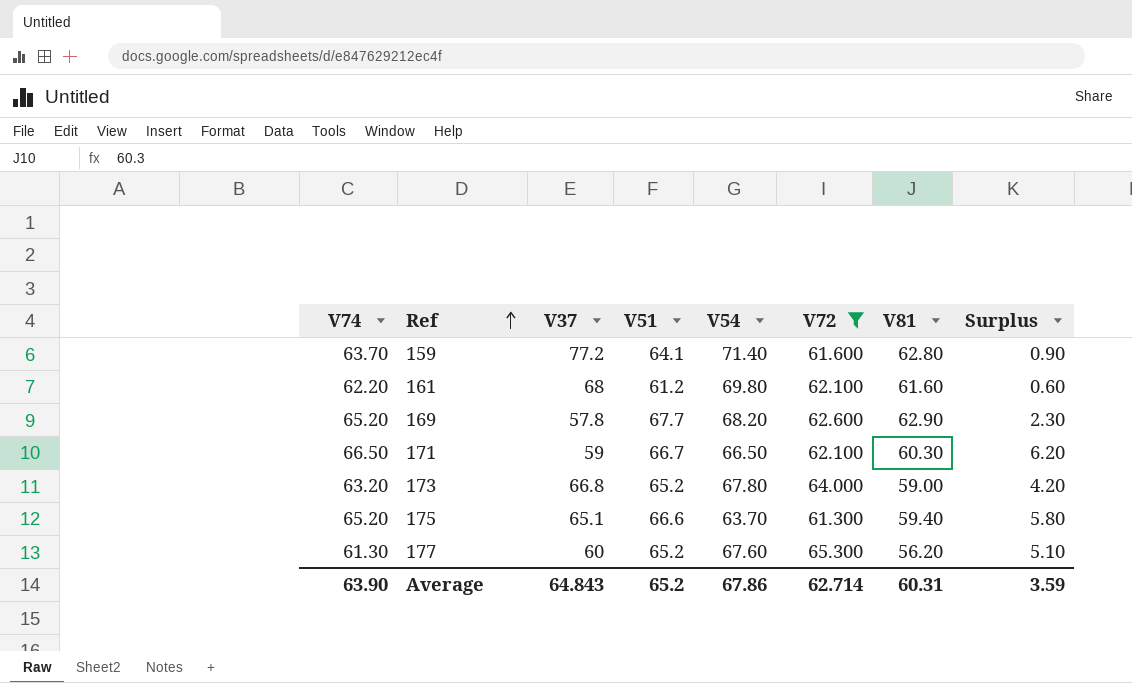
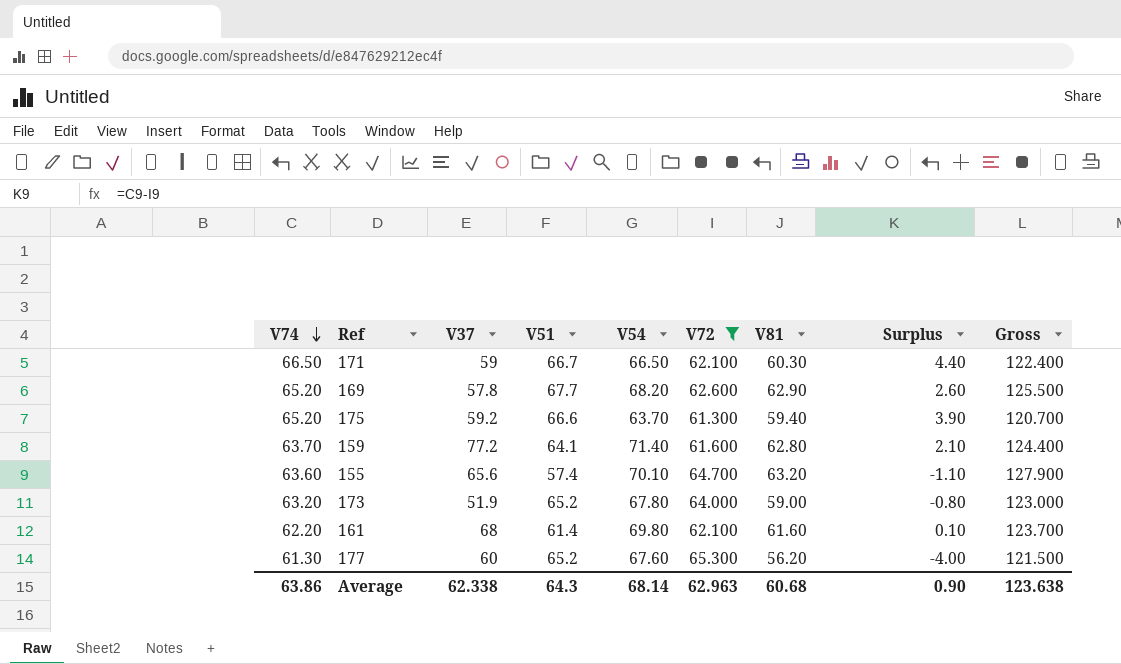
row order: Ref ascending -> V74 descending
column Surplus | formula: [V74] - [V81] -> [V74] - [V72]
column Gross | formula: none -> [V72] + [V81]
175 | V37: 65.1 -> 59.2
row 155: none -> 63.60 | 65.6 | 57.4 | 70.10 | 64.700 | 63.20 | -1.10 | 127.900
173 | V37: 66.8 -> 51.9
161 | V51: 61.2 -> 61.4
Average | V74: 63.90 -> 63.86
Average | V37: 64.843 -> 62.338
Average | V51: 65.2 -> 64.3
Average | V54: 67.86 -> 68.14
Average | V72: 62.714 -> 62.963
Average | V81: 60.31 -> 60.68
Average | Surplus: 3.59 -> 0.90

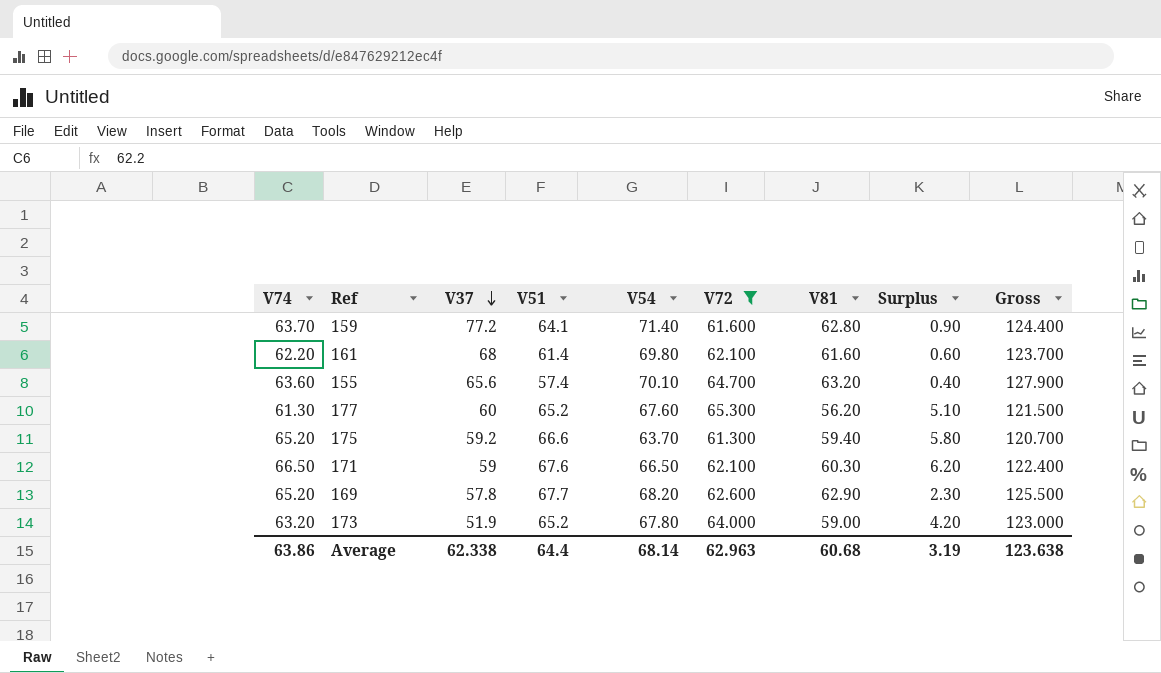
row order: V74 descending -> V37 descending
column Surplus | formula: [V74] - [V72] -> [V74] - [V81]
171 | V51: 66.7 -> 67.6
Average | V51: 64.3 -> 64.4
Average | Surplus: 0.90 -> 3.19

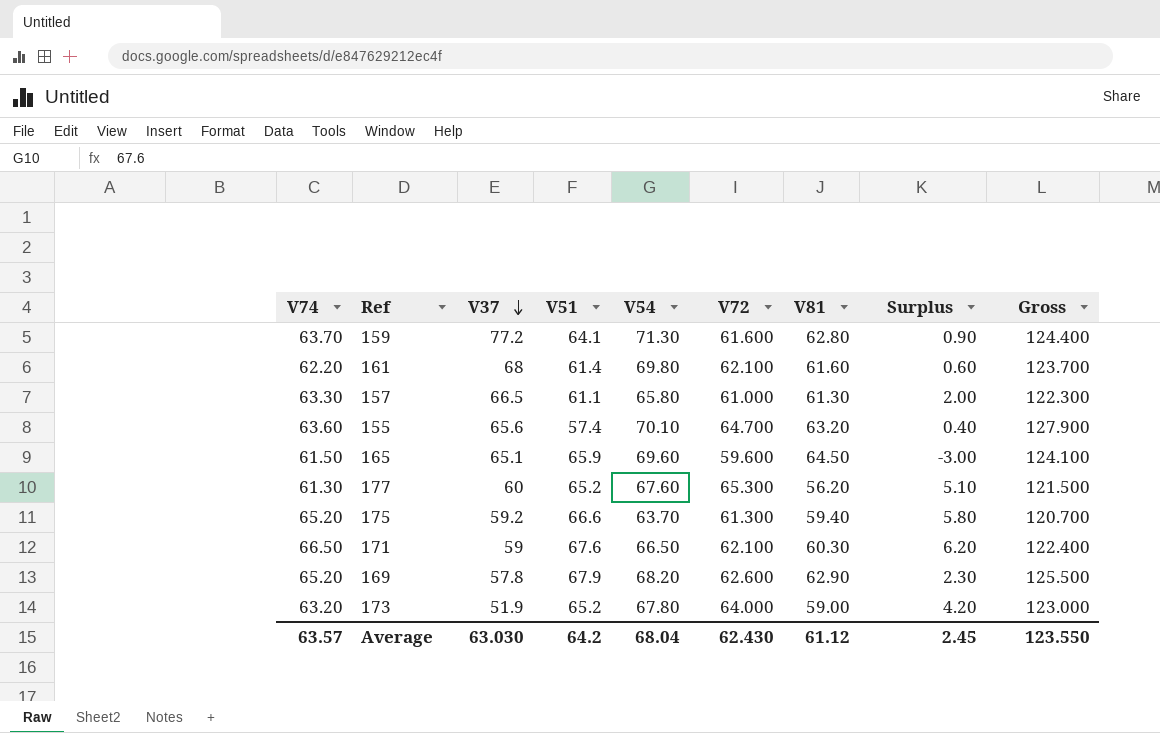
filter: V72 >= 61.300 -> none
159 | V54: 71.40 -> 71.30
169 | V51: 67.7 -> 67.9
Average | V74: 63.86 -> 63.57
Average | V37: 62.338 -> 63.030
Average | V51: 64.4 -> 64.2
Average | V54: 68.14 -> 68.04
Average | V72: 62.963 -> 62.430
Average | V81: 60.68 -> 61.12
Average | Surplus: 3.19 -> 2.45
Average | Gross: 123.638 -> 123.550

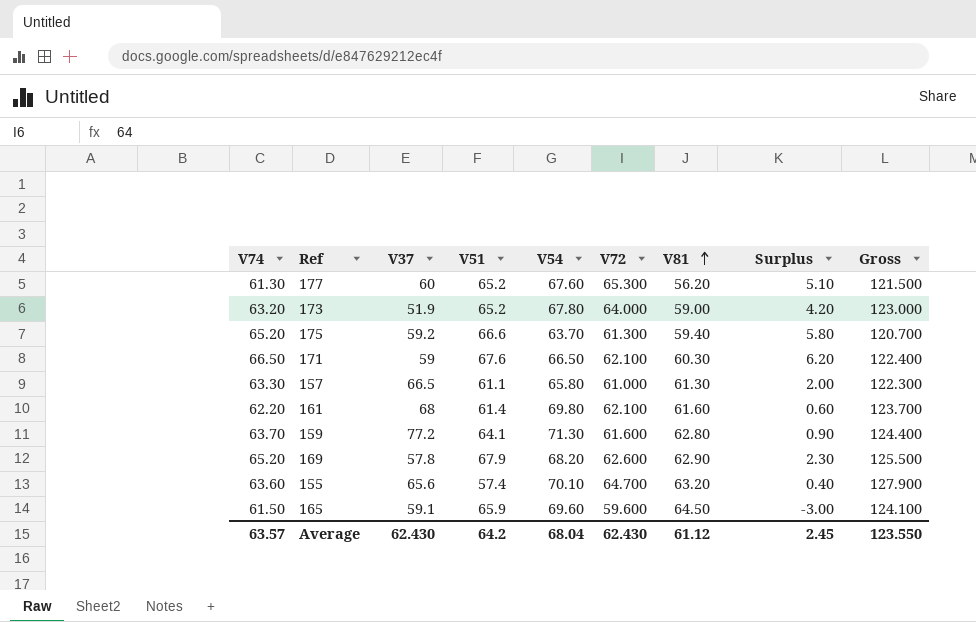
row order: V37 descending -> V81 ascending
165 | V37: 65.1 -> 59.1
Average | V37: 63.030 -> 62.430

